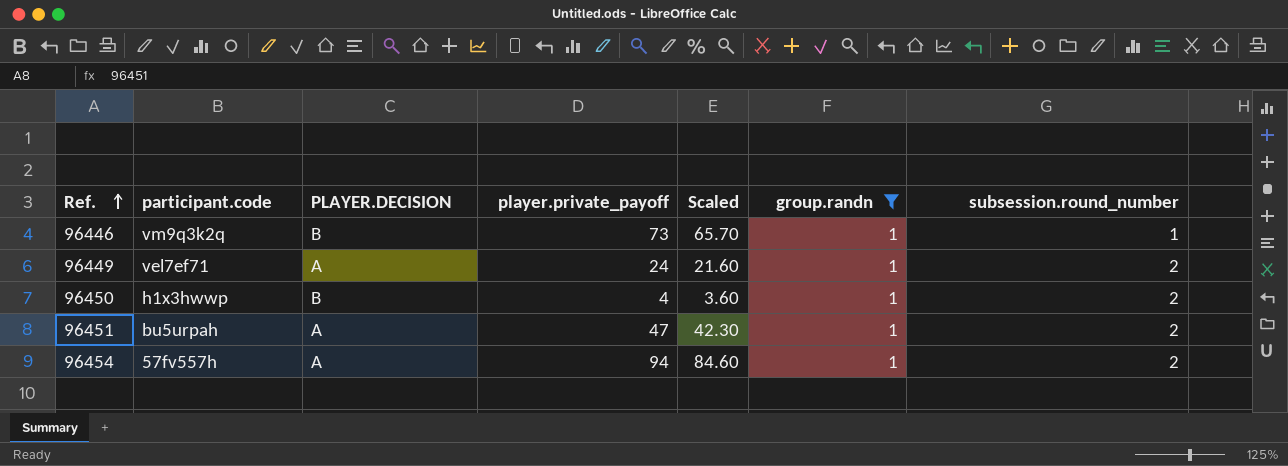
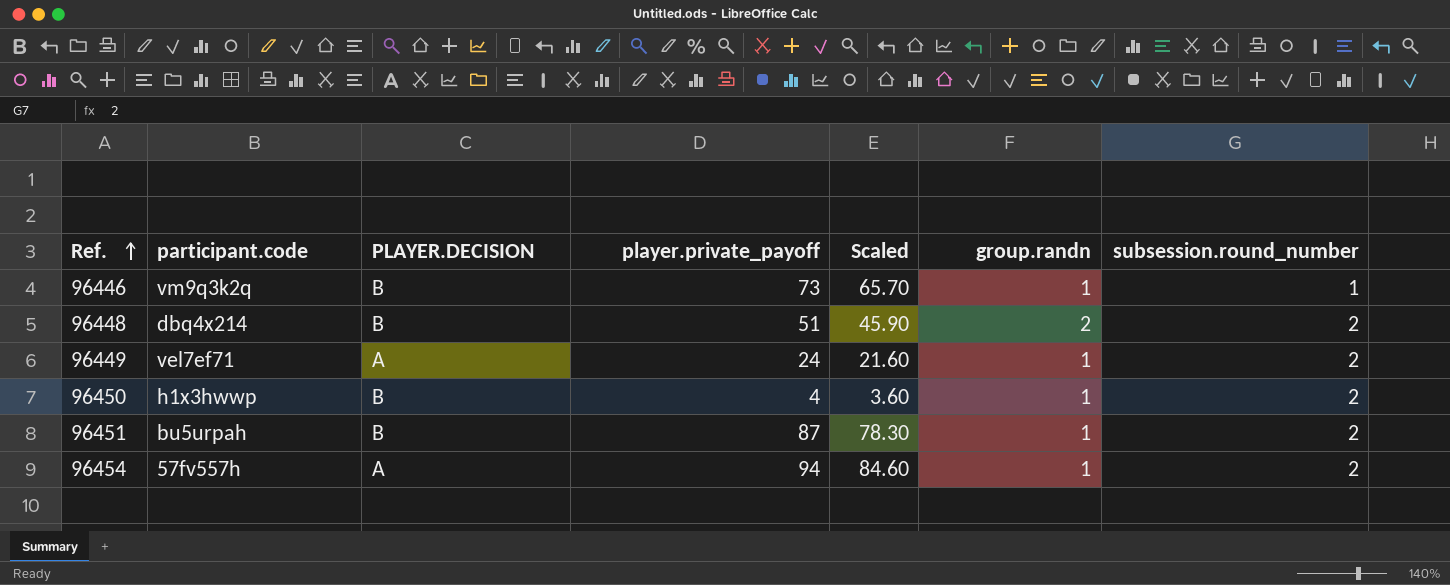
filter: group.randn = 1 -> none
96451 | PLAYER.DECISION: A -> B
96451 | player.private_payoff: 47 -> 87
96451 | Scaled: 42.30 -> 78.30

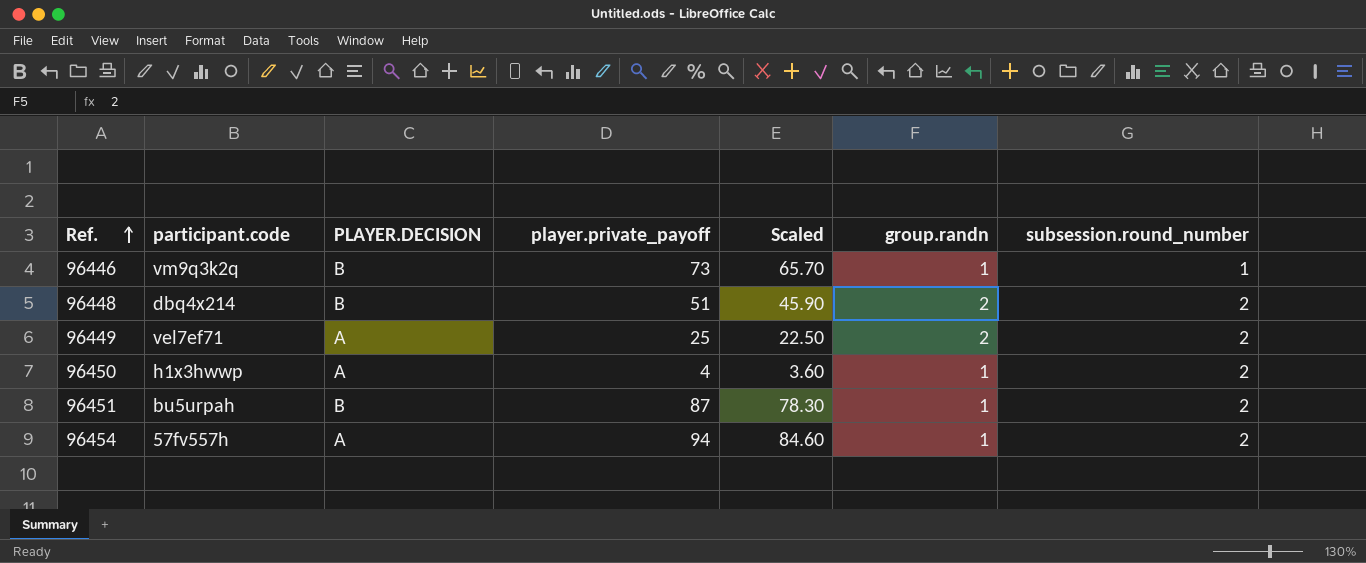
96449 | player.private_payoff: 24 -> 25
96449 | Scaled: 21.60 -> 22.50
96449 | group.randn: 1 -> 2
96450 | PLAYER.DECISION: B -> A

